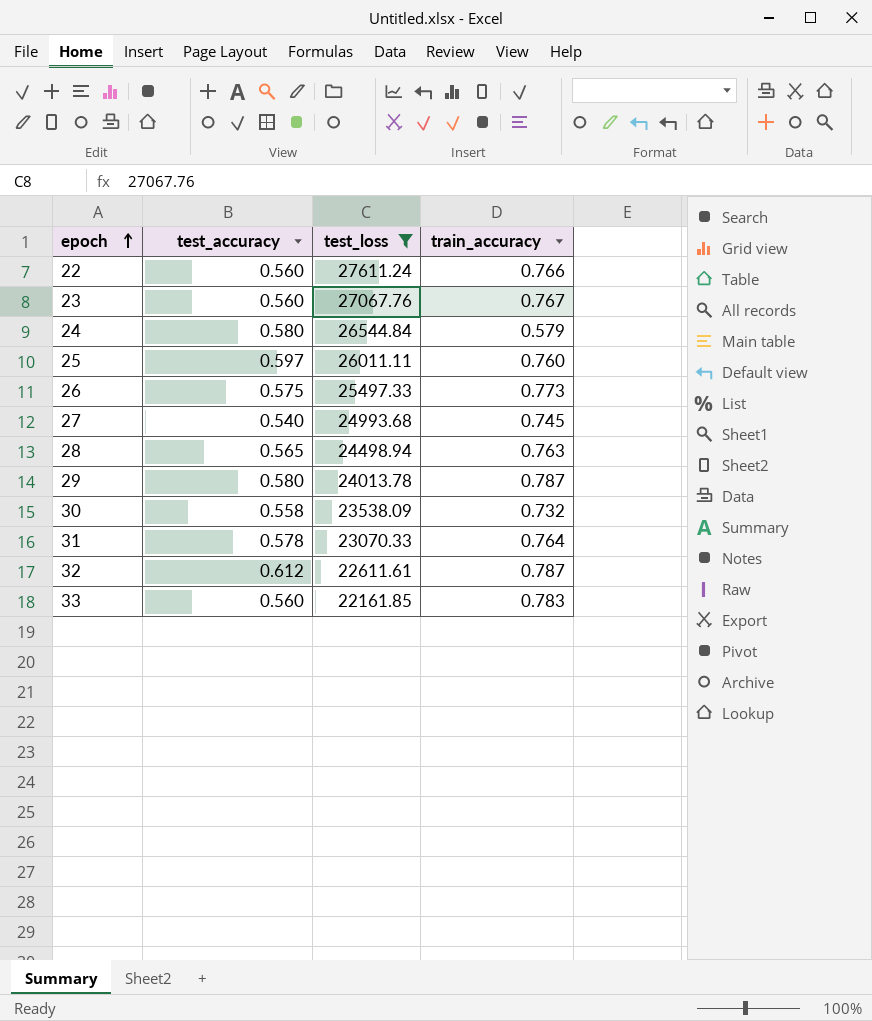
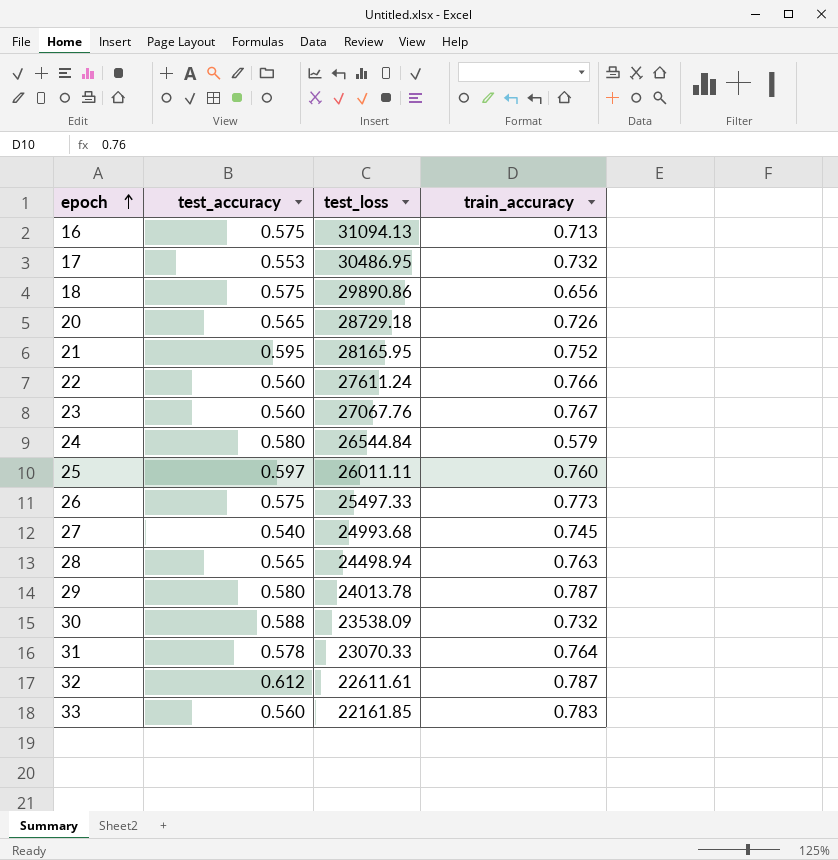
filter: test_loss <= 27611.24 -> none
30 | test_accuracy: 0.558 -> 0.588

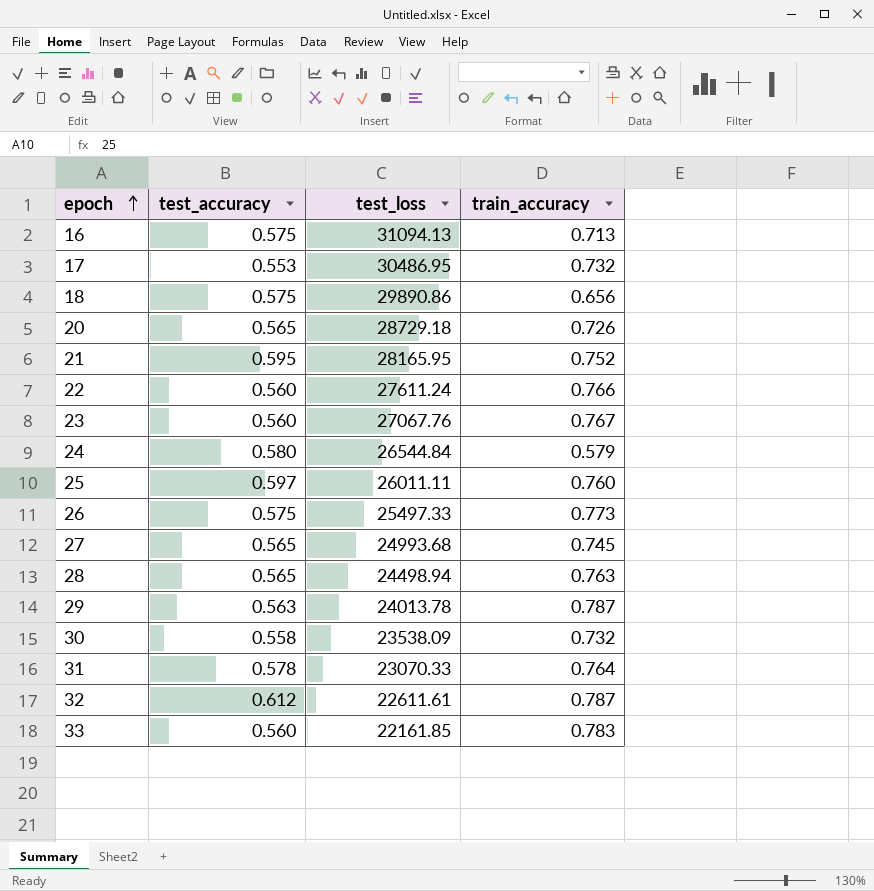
27 | test_accuracy: 0.540 -> 0.565
29 | test_accuracy: 0.580 -> 0.563
30 | test_accuracy: 0.588 -> 0.558

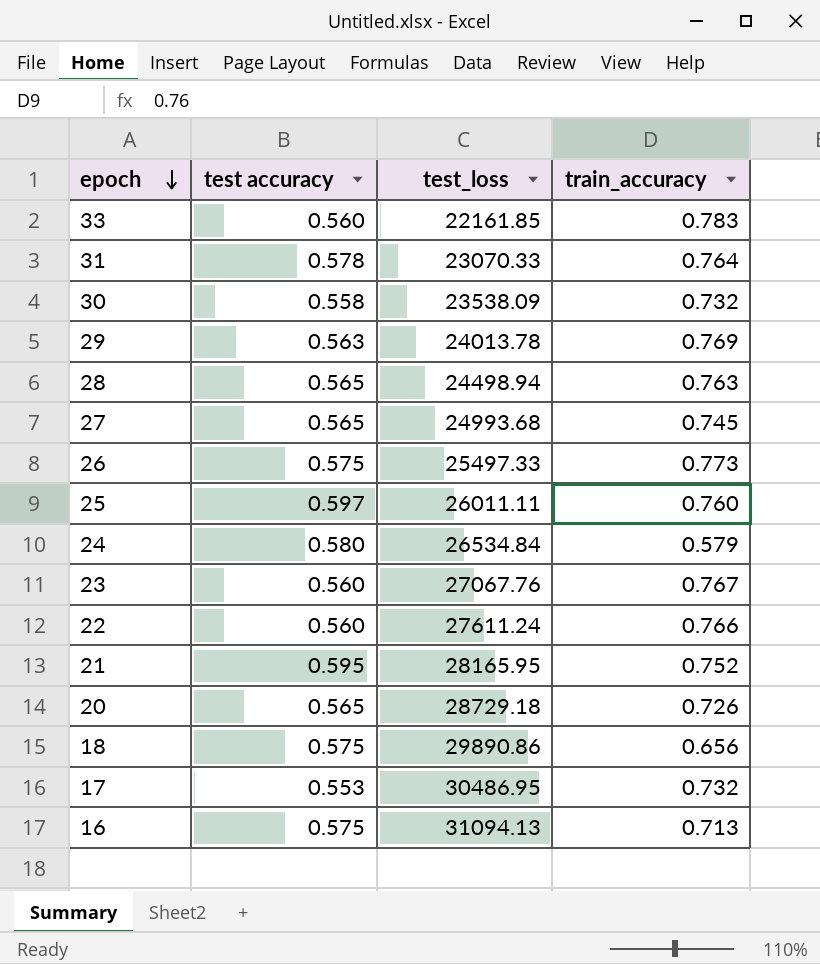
row order: epoch ascending -> epoch descending
column name: test_accuracy -> test accuracy
row 32: 0.612 | 22611.61 | 0.787 -> none
29 | train_accuracy: 0.787 -> 0.769
24 | test_loss: 26544.84 -> 26534.84

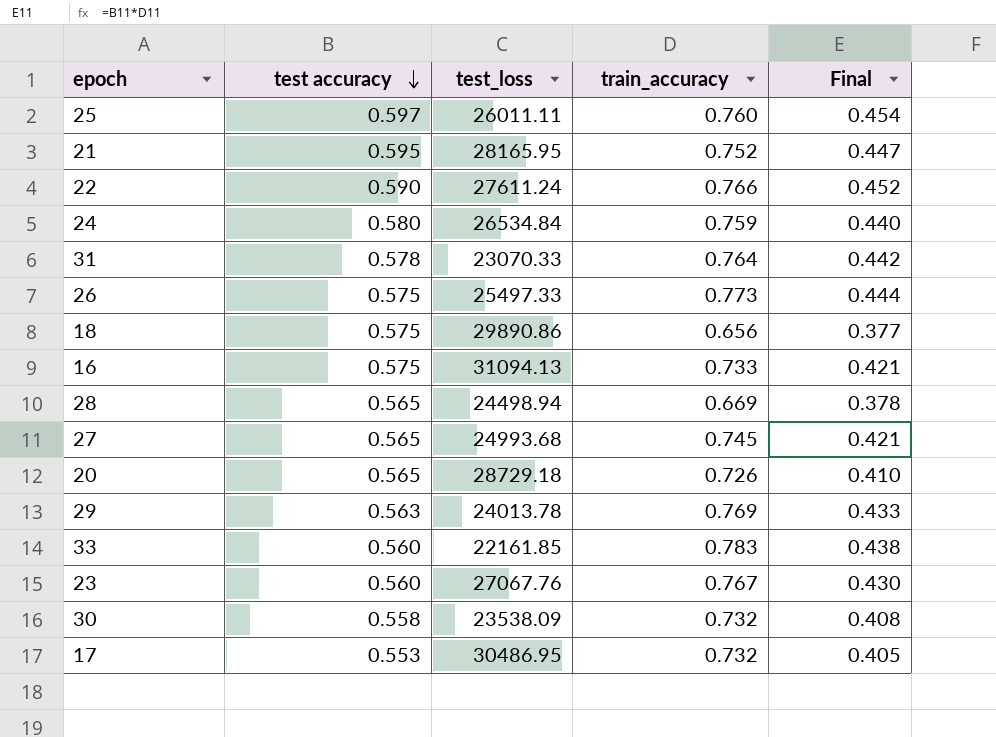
row order: epoch descending -> test accuracy descending
column Final | formula: none -> [test accuracy] * [train_accuracy]
22 | test accuracy: 0.560 -> 0.590
24 | train_accuracy: 0.579 -> 0.759
16 | train_accuracy: 0.713 -> 0.733
28 | train_accuracy: 0.763 -> 0.669

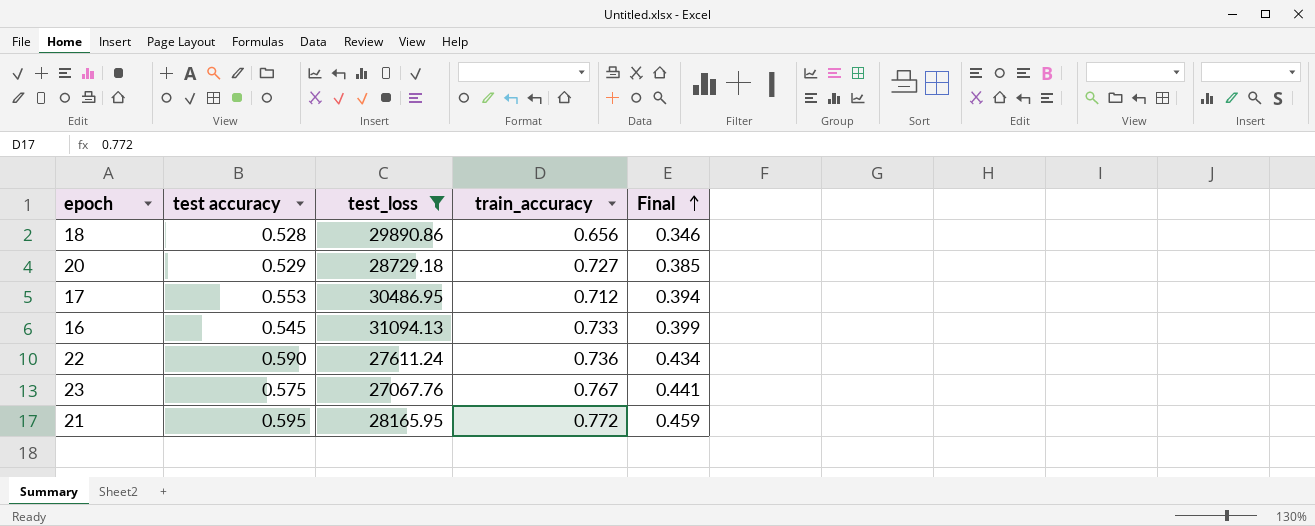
filter: none -> test_loss >= 27067.76
row order: test accuracy descending -> Final ascending
18 | test accuracy: 0.575 -> 0.528
18 | Final: 0.377 -> 0.346
20 | test accuracy: 0.565 -> 0.529
20 | train_accuracy: 0.726 -> 0.727
20 | Final: 0.410 -> 0.385
17 | train_accuracy: 0.732 -> 0.712
17 | Final: 0.405 -> 0.394
16 | test accuracy: 0.575 -> 0.545
16 | Final: 0.421 -> 0.399
22 | train_accuracy: 0.766 -> 0.736
22 | Final: 0.452 -> 0.434
23 | test accuracy: 0.560 -> 0.575
23 | Final: 0.430 -> 0.441
21 | train_accuracy: 0.752 -> 0.772
21 | Final: 0.447 -> 0.459

